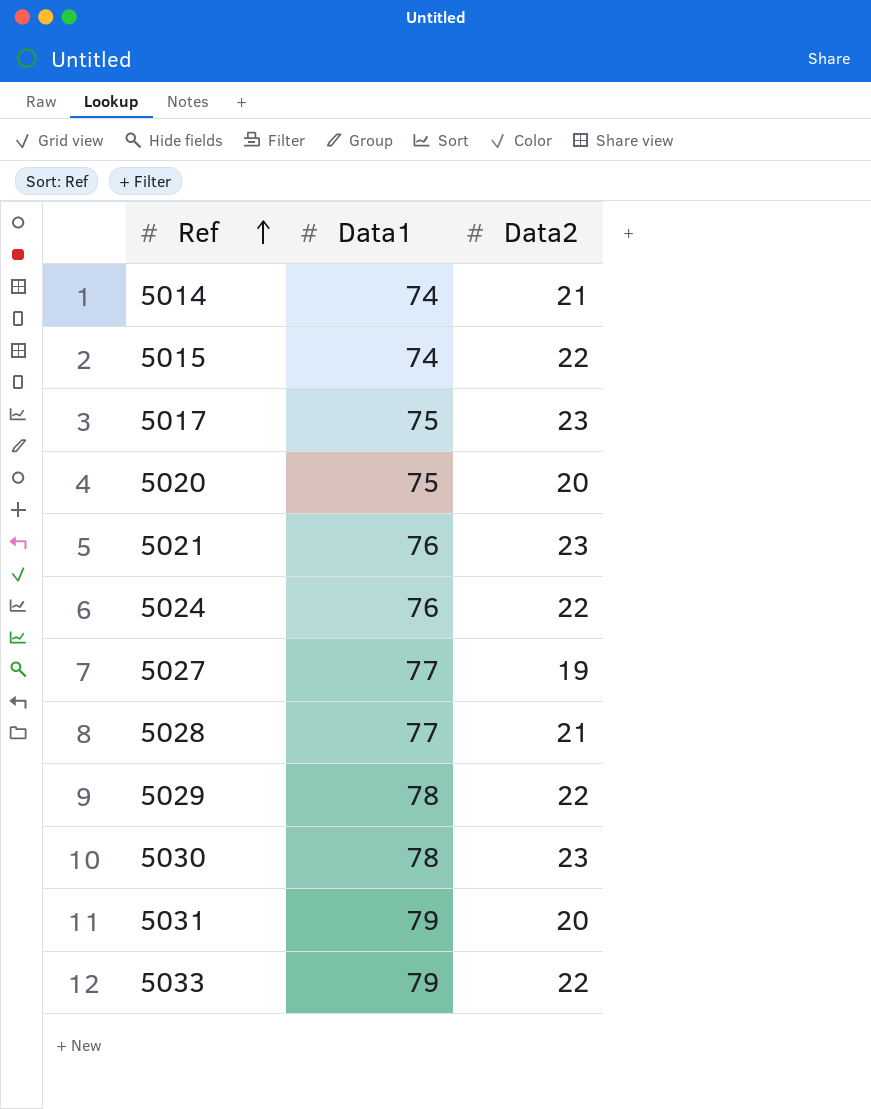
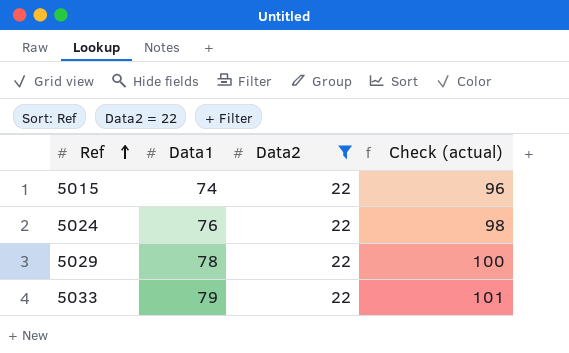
filter: none -> Data2 = 22
column Check (actual) | formula: none -> [Data1] + [Data2]

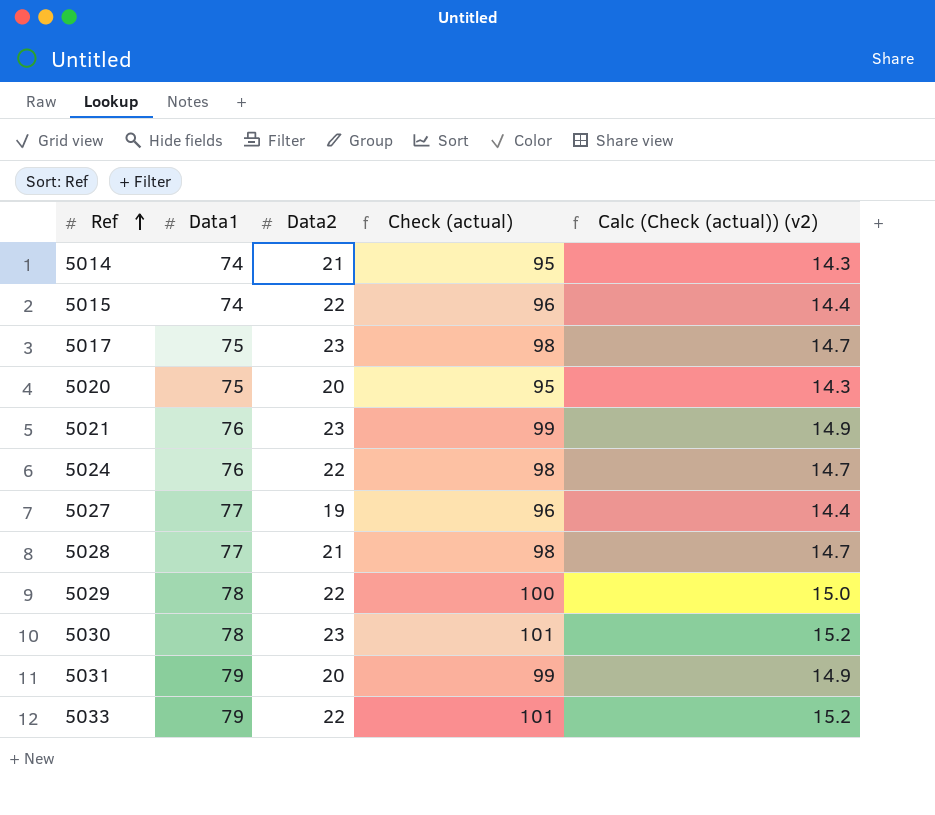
filter: Data2 = 22 -> none
column Calc (Check (actual)) (v2) | formula: none -> [Check (actual)] * 0.15

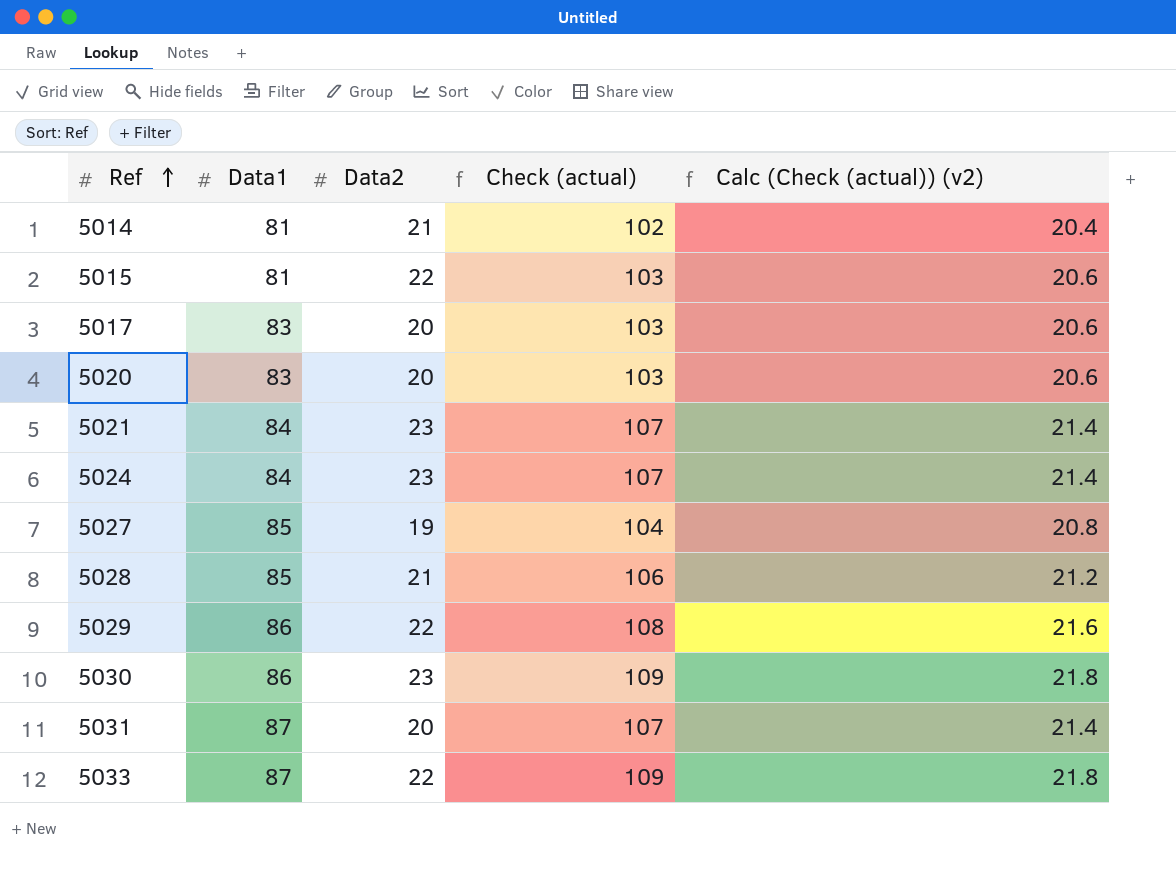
column Calc (Check (actual)) (v2) | formula: [Check (actual)] * 0.15 -> [Check (actual)] * 0.2
5014 | Data1: 74 -> 81
5014 | Check (actual): 95 -> 102
5015 | Data1: 74 -> 81
5015 | Check (actual): 96 -> 103
5017 | Data1: 75 -> 83
5017 | Data2: 23 -> 20
5017 | Check (actual): 98 -> 103
5020 | Data1: 75 -> 83
5020 | Check (actual): 95 -> 103
5021 | Data1: 76 -> 84
5021 | Check (actual): 99 -> 107
5024 | Data1: 76 -> 84
5024 | Data2: 22 -> 23
5024 | Check (actual): 98 -> 107
5027 | Data1: 77 -> 85
5027 | Check (actual): 96 -> 104
5028 | Data1: 77 -> 85
5028 | Check (actual): 98 -> 106
5029 | Data1: 78 -> 86
5029 | Check (actual): 100 -> 108
5030 | Data1: 78 -> 86
5030 | Check (actual): 101 -> 109
5031 | Data1: 79 -> 87
5031 | Check (actual): 99 -> 107
5033 | Data1: 79 -> 87
5033 | Check (actual): 101 -> 109

